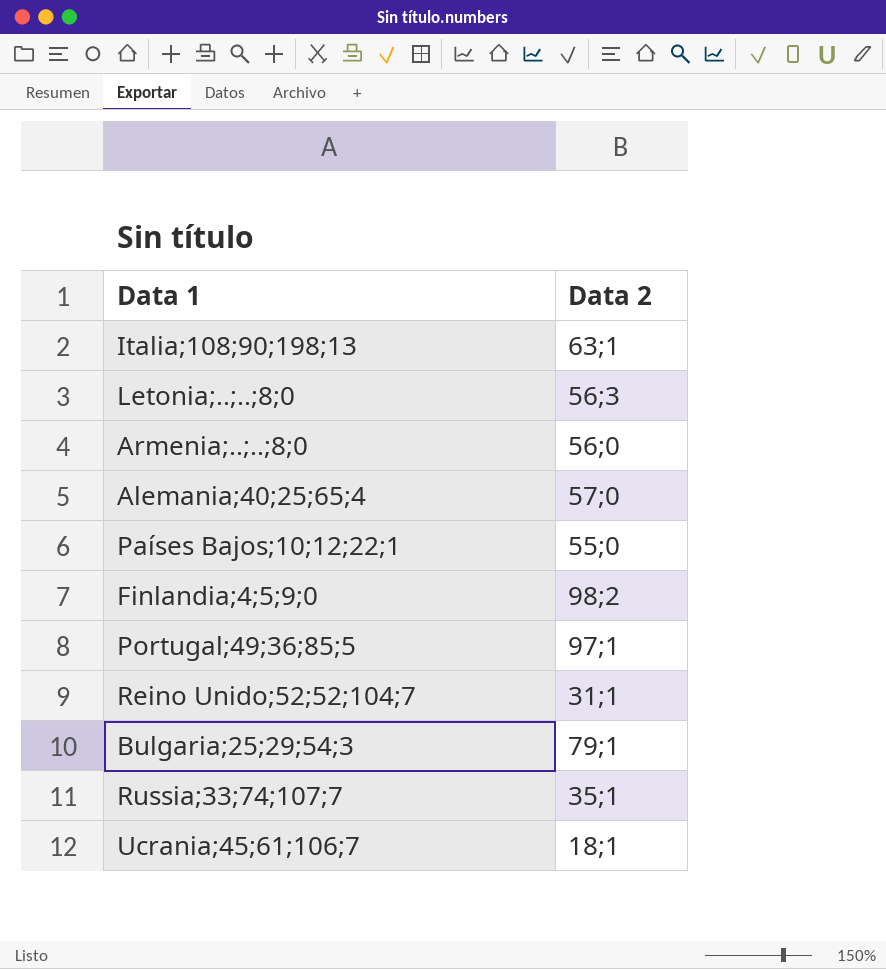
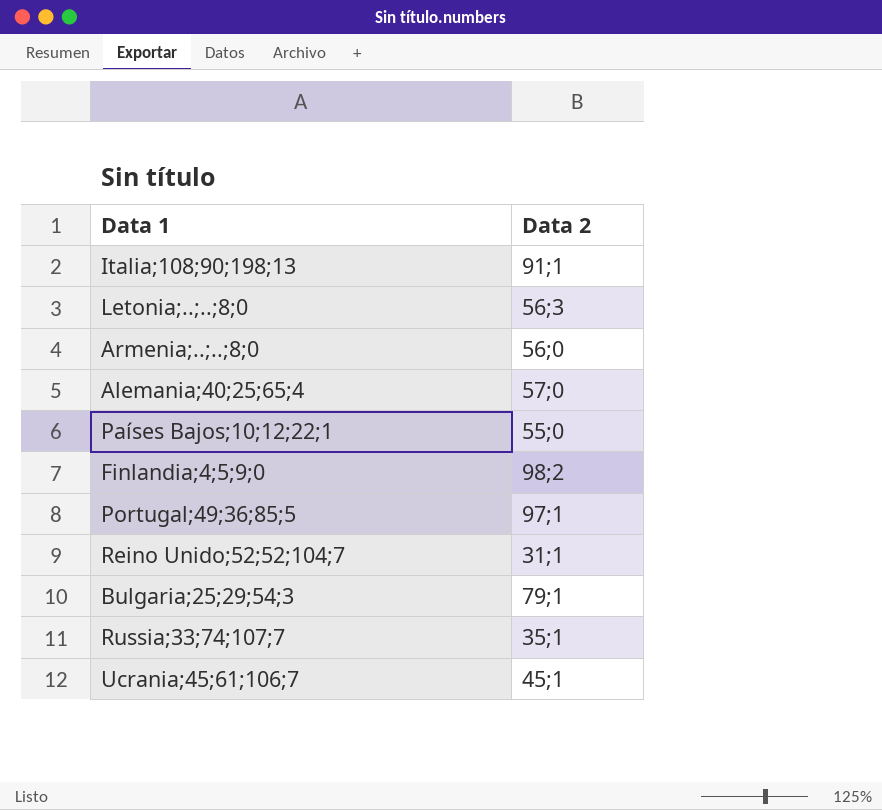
Italia;108;90;198;13 | Data 2: 63;1 -> 91;1
Ucrania;45;61;106;7 | Data 2: 18;1 -> 45;1

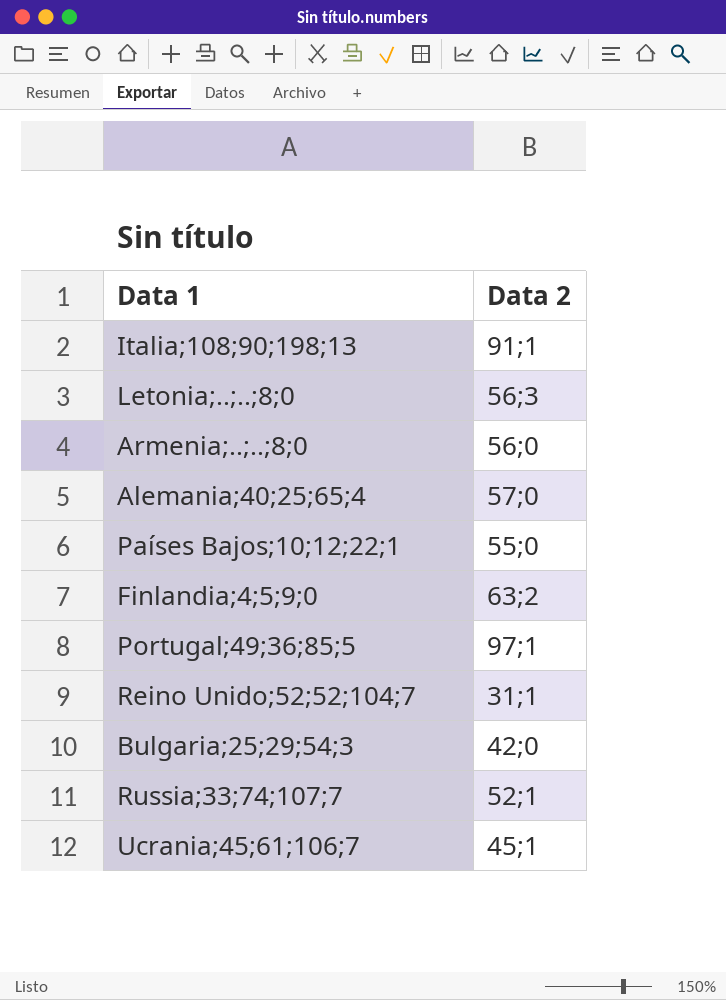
Finlandia;4;5;9;0 | Data 2: 98;2 -> 63;2
Bulgaria;25;29;54;3 | Data 2: 79;1 -> 42;0
Russia;33;74;107;7 | Data 2: 35;1 -> 52;1

